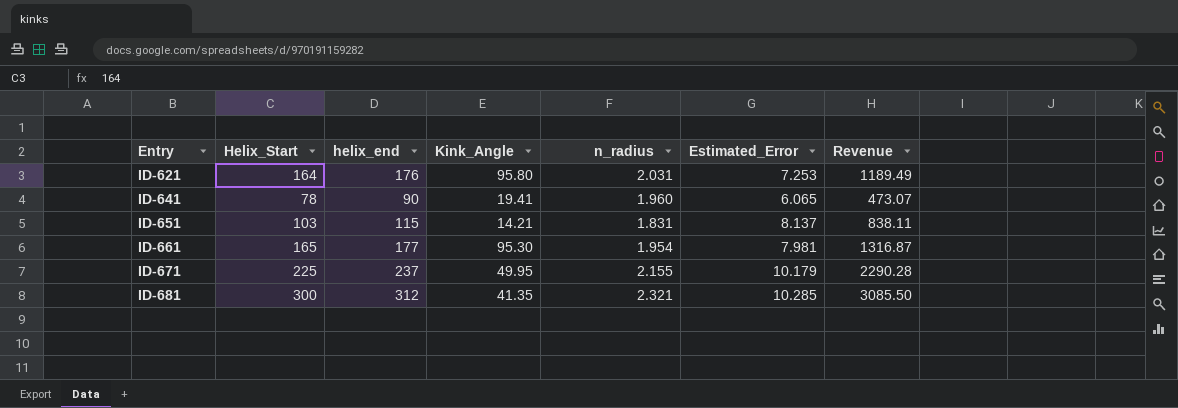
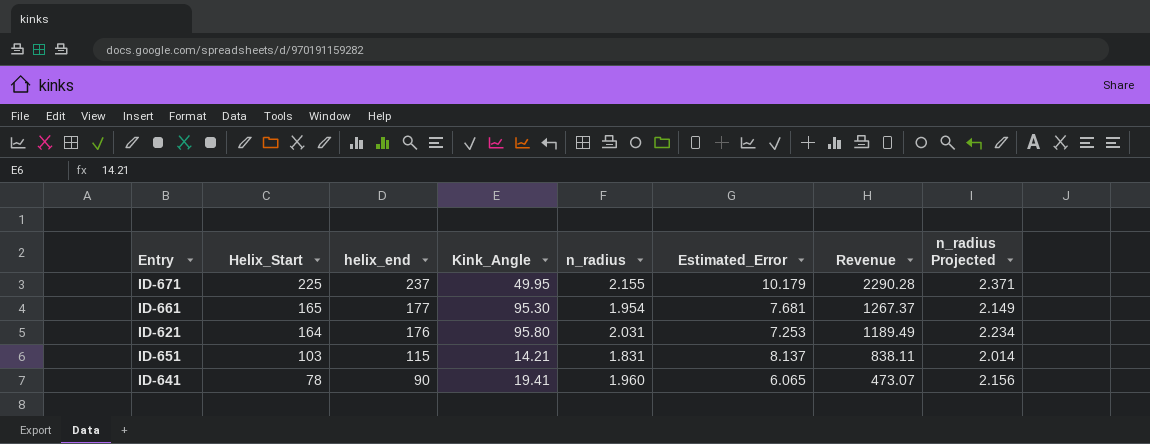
row order: Entry ascending -> Helix_Start descending
column n_radius Projected | formula: none -> [n_radius] * 1.1
row ID-681: 300 | 312 | 41.35 | 2.321 | 10.285 | 3085.50 -> none
ID-661 | Estimated_Error: 7.981 -> 7.681
ID-661 | Revenue: 1316.87 -> 1267.37

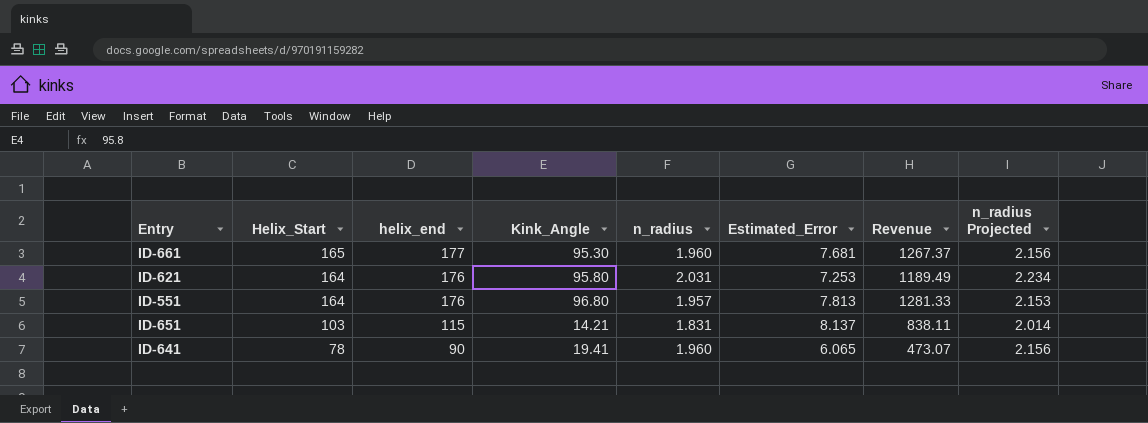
row ID-671: 225 | 237 | 49.95 | 2.155 | 10.179 | 2290.28 | 2.371 -> none
ID-661 | n_radius: 1.954 -> 1.960
ID-661 | n_radius Projected: 2.149 -> 2.156
row ID-551: none -> 164 | 176 | 96.80 | 1.957 | 7.813 | 1281.33 | 2.153

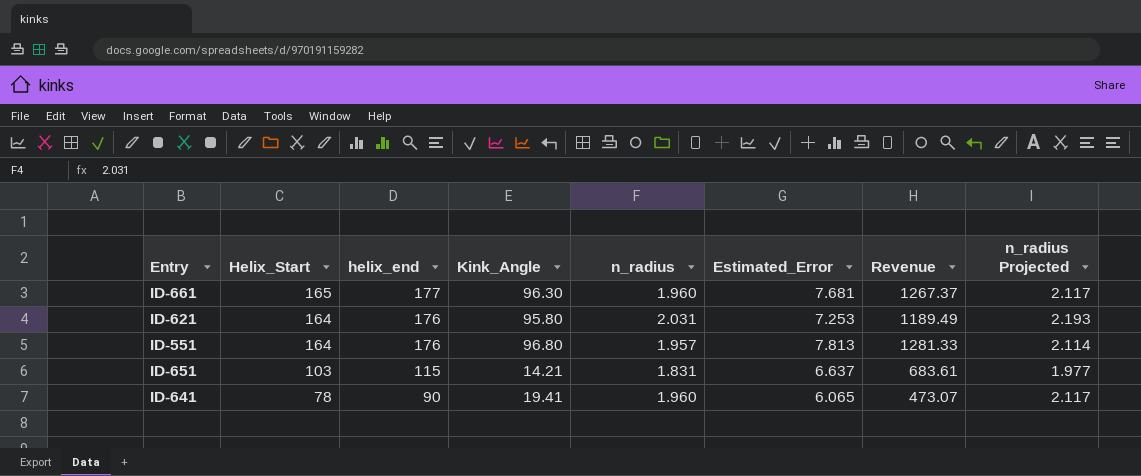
column n_radius Projected | formula: [n_radius] * 1.1 -> [n_radius] * 1.08
ID-661 | Kink_Angle: 95.30 -> 96.30
ID-651 | Estimated_Error: 8.137 -> 6.637
ID-651 | Revenue: 838.11 -> 683.61

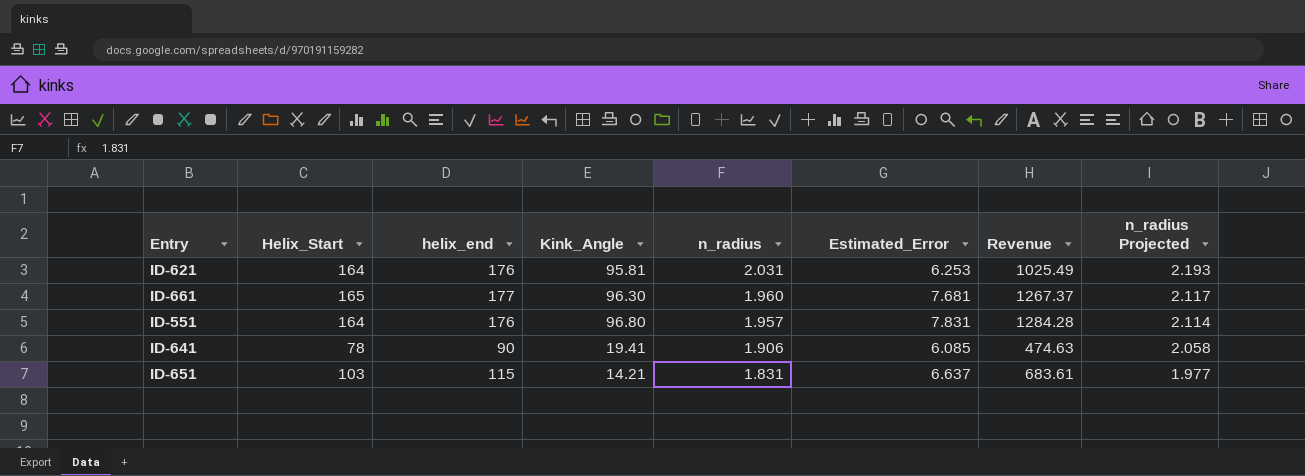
row order: Helix_Start descending -> n_radius descending
ID-621 | Kink_Angle: 95.80 -> 95.81
ID-621 | Estimated_Error: 7.253 -> 6.253
ID-621 | Revenue: 1189.49 -> 1025.49
ID-551 | Estimated_Error: 7.813 -> 7.831
ID-551 | Revenue: 1281.33 -> 1284.28
ID-641 | n_radius: 1.960 -> 1.906
ID-641 | Estimated_Error: 6.065 -> 6.085
ID-641 | Revenue: 473.07 -> 474.63
ID-641 | n_radius Projected: 2.117 -> 2.058

